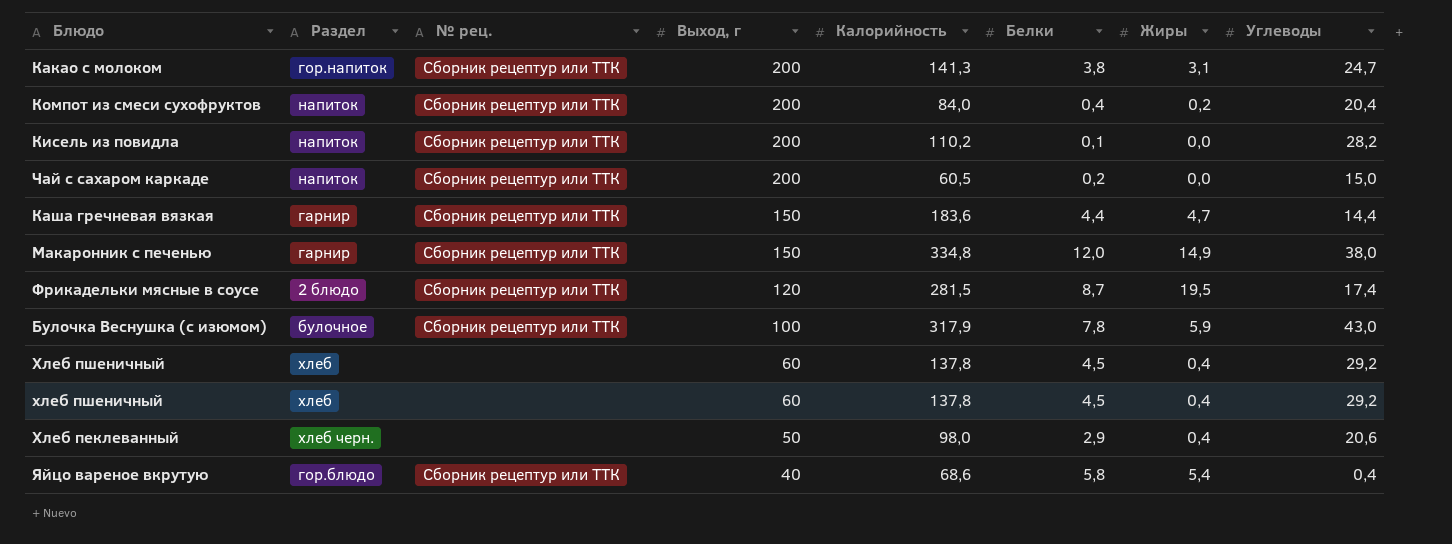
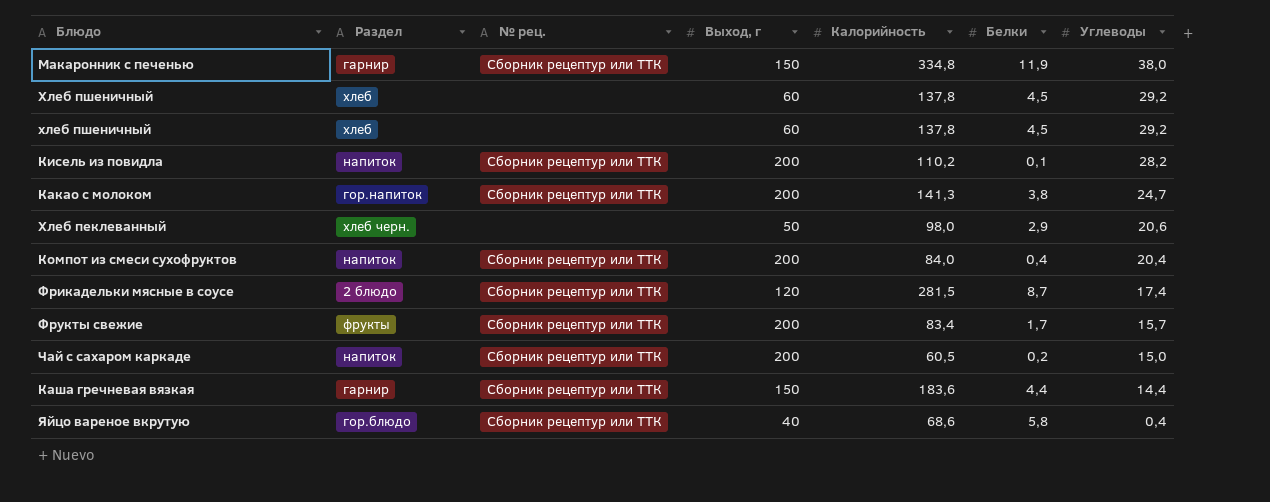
row order: Выход, г descending -> Углеводы descending
column Жиры | position: 7 -> none
row Булочка Веснушка (с изюмом): булочное | Сборник рецептур или ТТК | 100 | 317,9 | 7,8 | 5,9 | 43,0 -> none
Макаронник с печенью | Белки: 12,0 -> 11,9
row Фрукты свежие: none -> фрукты | Сборник рецептур или ТТК | 200 | 83,4 | 1,7 | 15,7

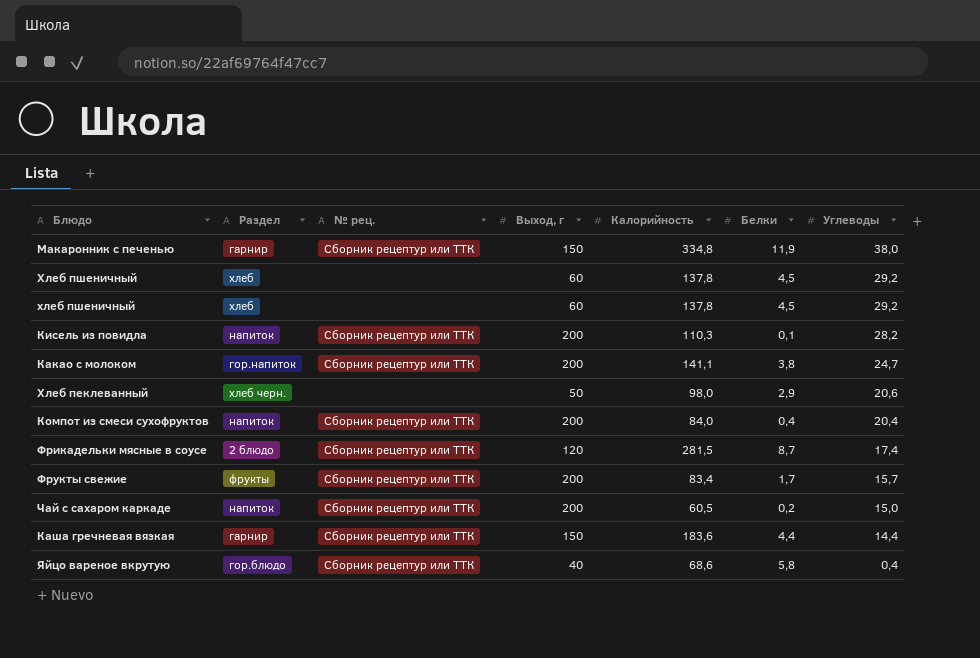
Кисель из повидла | Калорийность: 110,2 -> 110,3
Какао с молоком | Калорийность: 141,3 -> 141,1

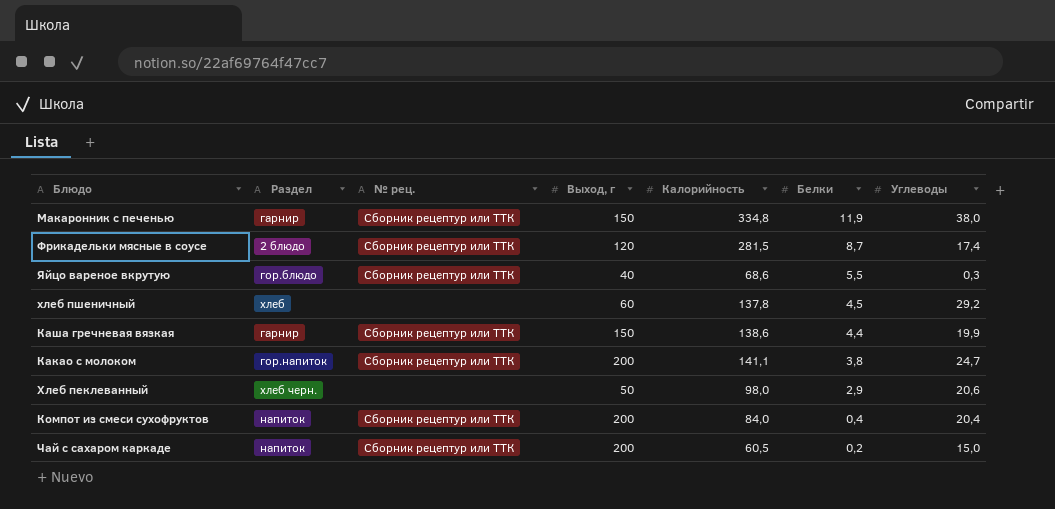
row order: Углеводы descending -> Белки descending
row Хлеб пшеничный: хлеб | none | 60 | 137,8 | 4,5 | 29,2 -> none
row Кисель из повидла: напиток | Сборник рецептур или ТТК | 200 | 110,3 | 0,1 | 28,2 -> none
row Фрукты свежие: фрукты | Сборник рецептур или ТТК | 200 | 83,4 | 1,7 | 15,7 -> none
Яйцо вареное вкрутую | Белки: 5,8 -> 5,5
Яйцо вареное вкрутую | Углеводы: 0,4 -> 0,3
Каша гречневая вязкая | Калорийность: 183,6 -> 138,6
Каша гречневая вязкая | Углеводы: 14,4 -> 19,9

